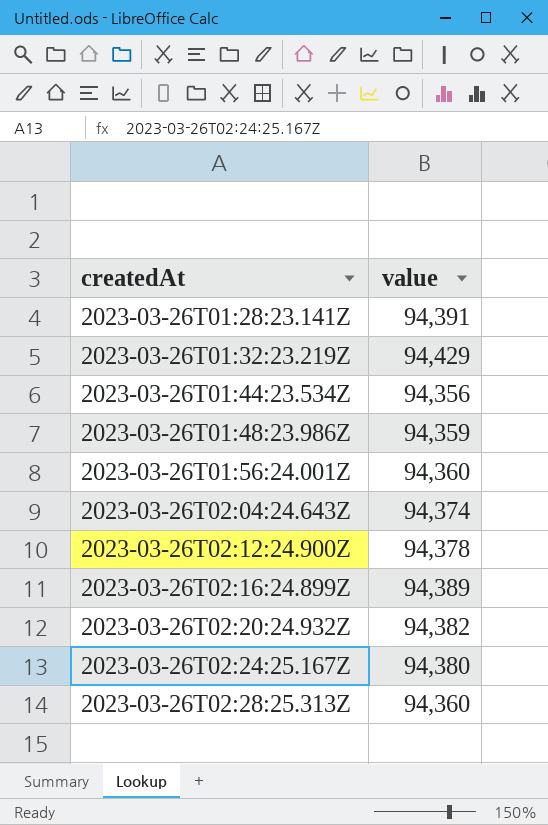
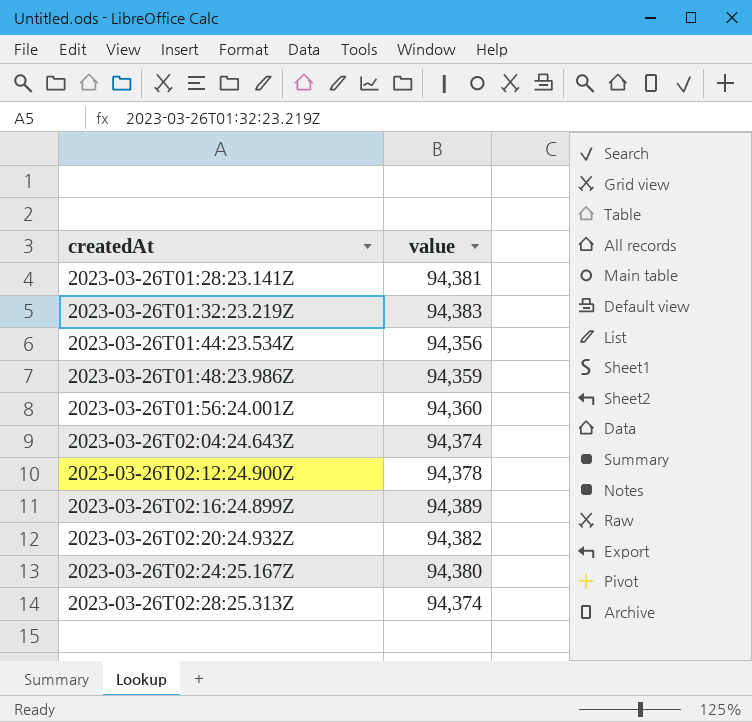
2023-03-26T01:28:23.141Z | value: 94,391 -> 94,381
2023-03-26T01:32:23.219Z | value: 94,429 -> 94,383
2023-03-26T02:28:25.313Z | value: 94,360 -> 94,374

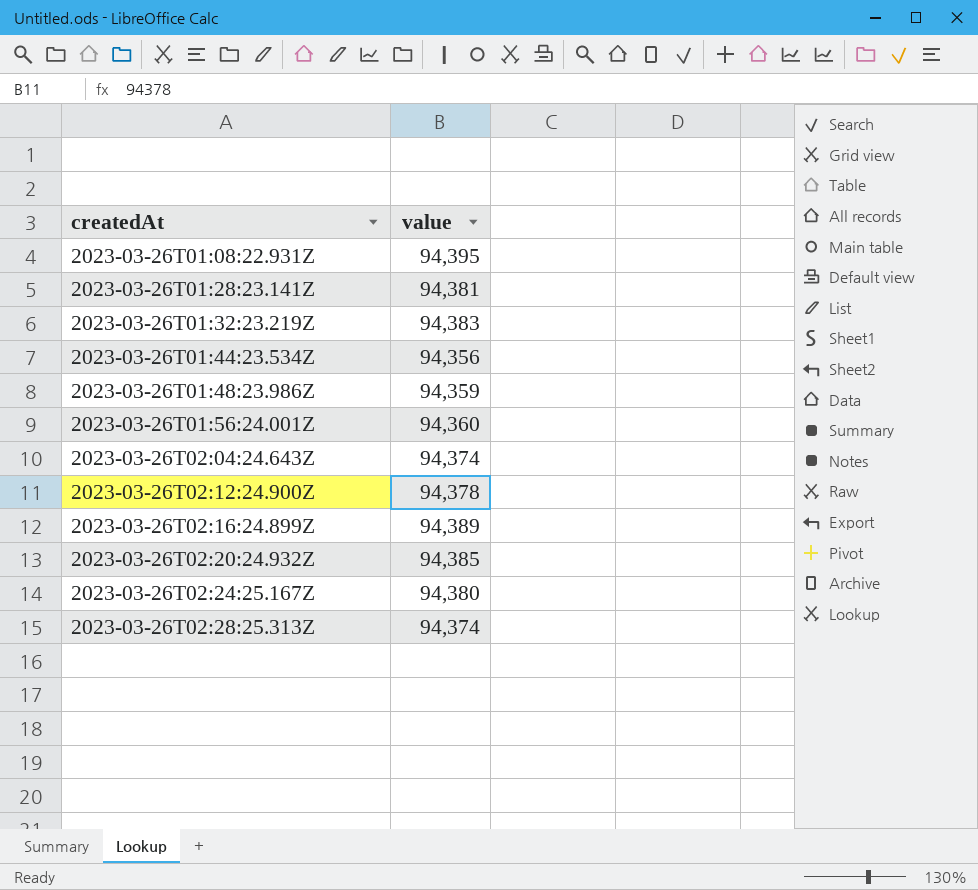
row 2023-03-26T01:08:22.931Z: none -> 94,395
2023-03-26T02:20:24.932Z | value: 94,382 -> 94,385

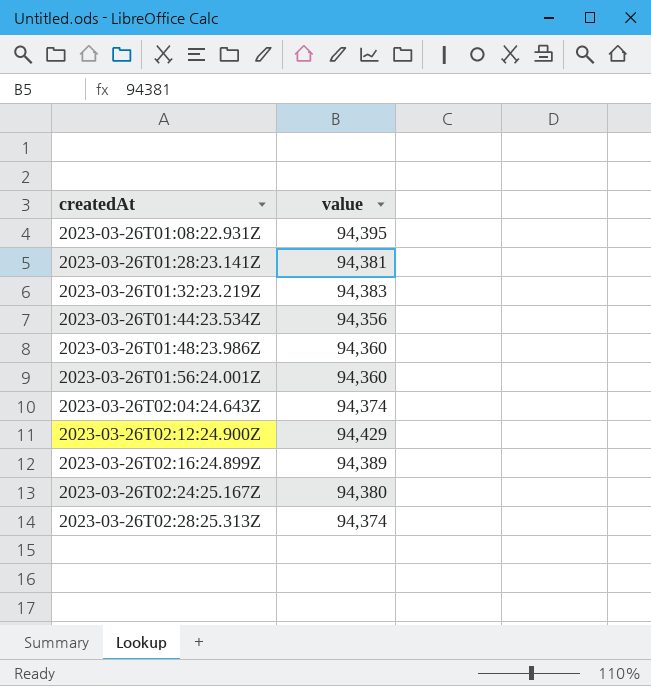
row 2023-03-26T02:20:24.932Z: 94,385 -> none
2023-03-26T01:48:23.986Z | value: 94,359 -> 94,360
2023-03-26T02:12:24.900Z | value: 94,378 -> 94,429

